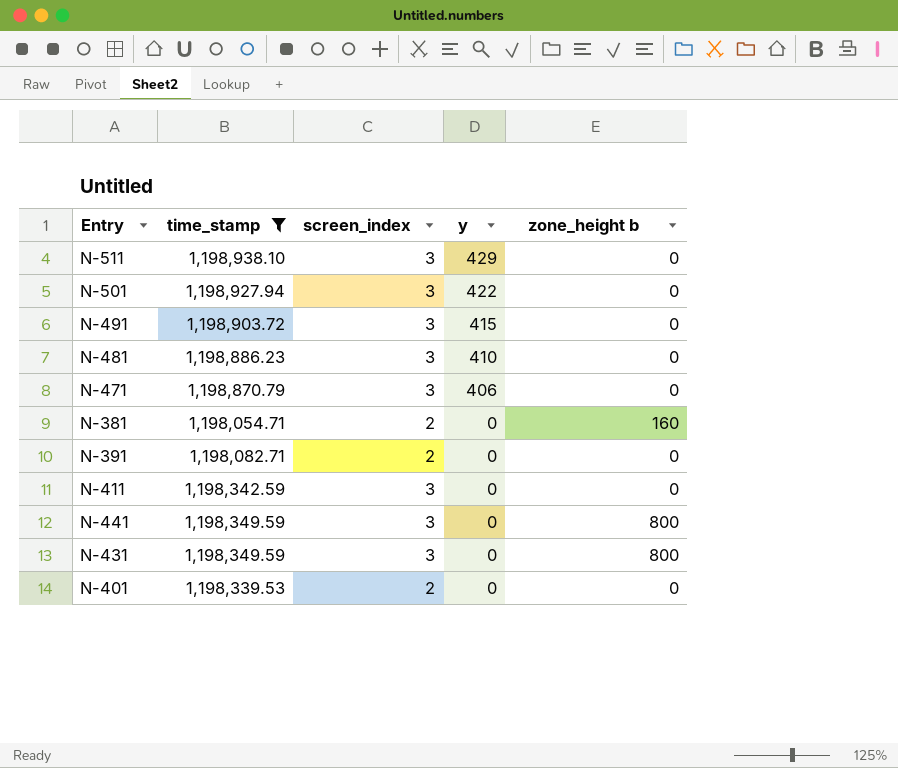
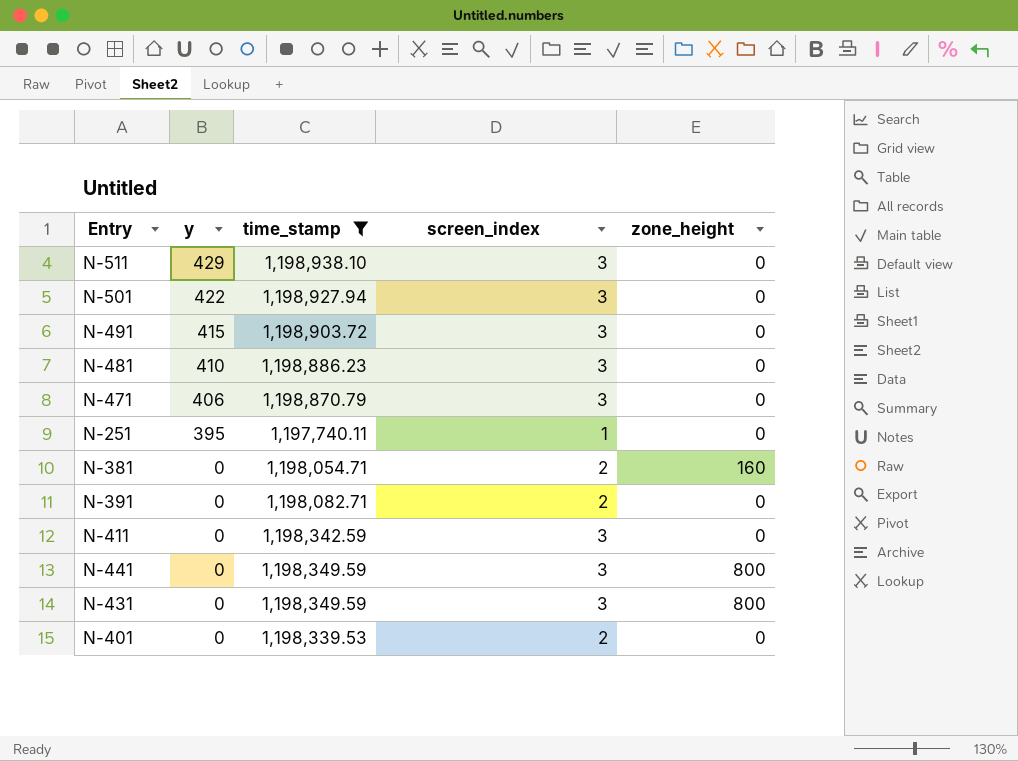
column y | position: 4 -> 2
column name: zone_height b -> zone_height
row N-251: none -> 395 | 1,197,740.11 | 1 | 0

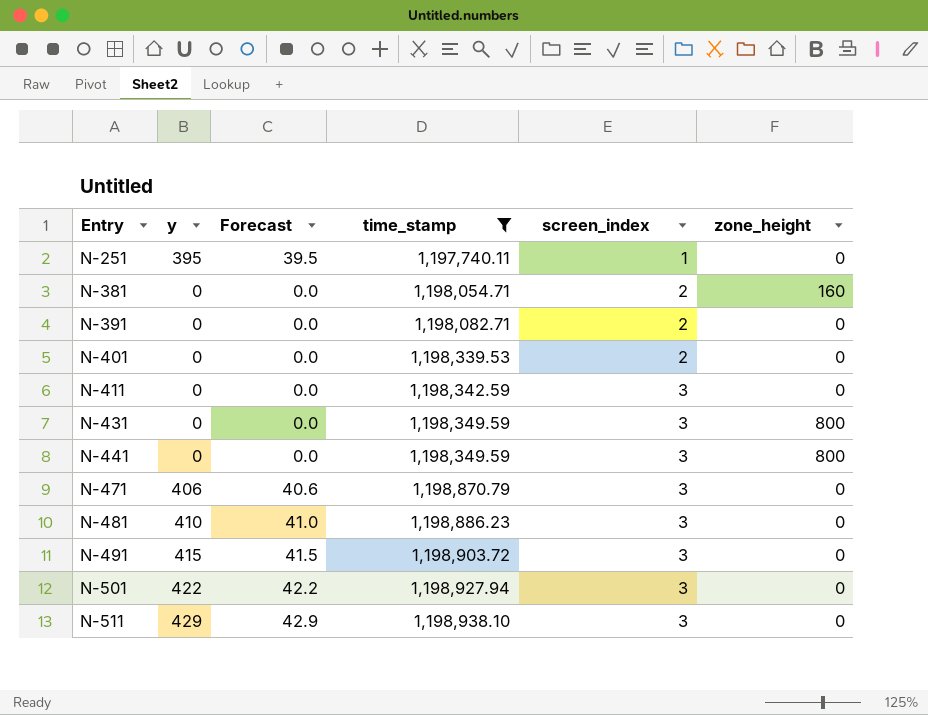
row order: y descending -> Entry ascending
column Forecast | formula: none -> [y] * 0.1

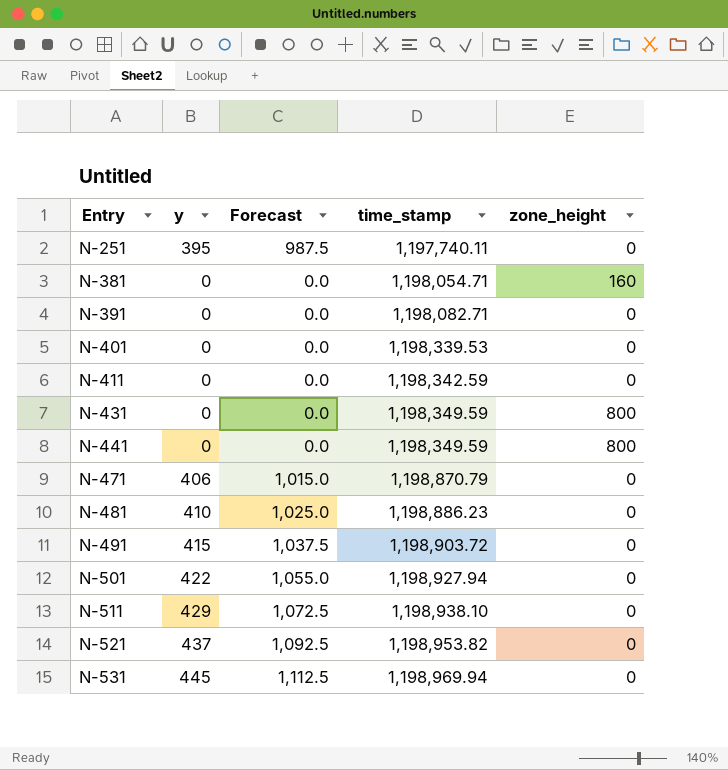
filter: time_stamp <= 1,198,938.10 -> none
column screen_index | position: 5 -> none
column Forecast | formula: [y] * 0.1 -> [y] * 2.5

